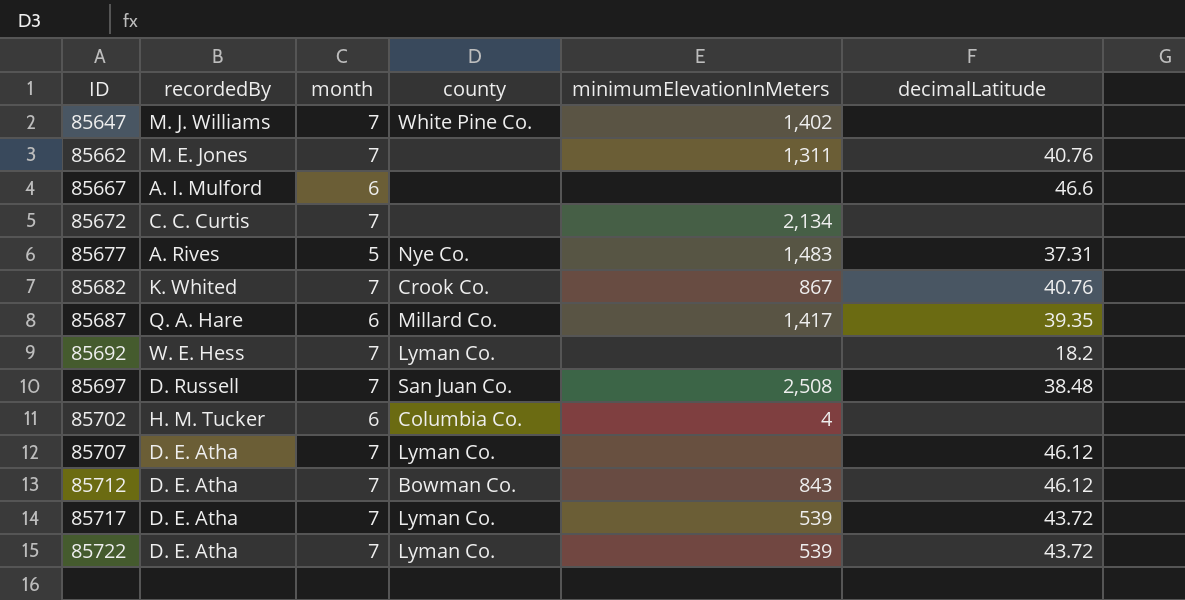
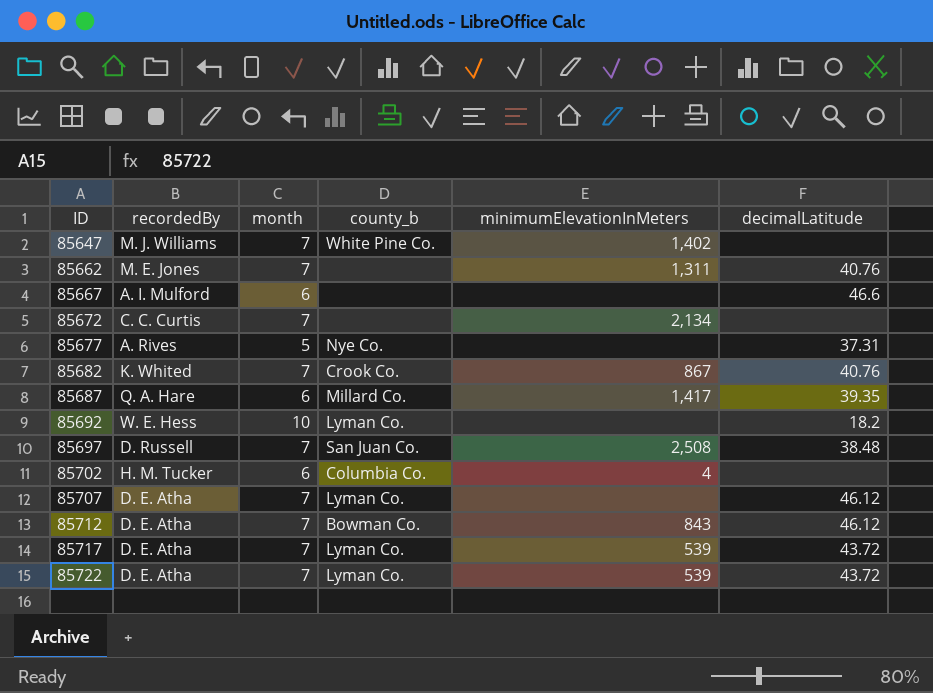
column name: county -> county_b
85677 | minimumElevationInMeters: 1,483 -> none
85692 | month: 7 -> 10

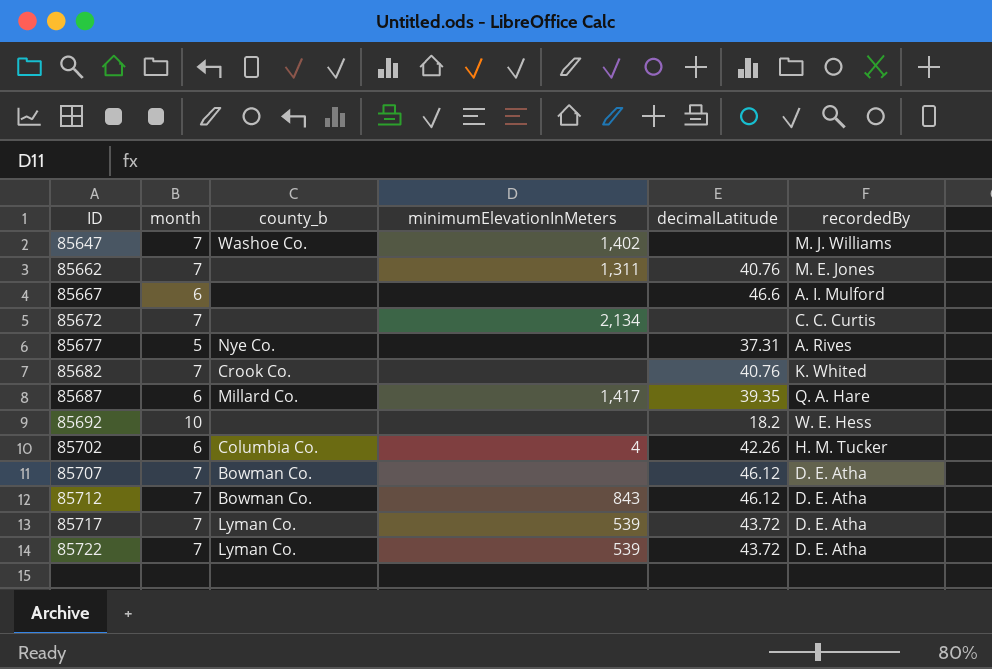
column recordedBy | position: 2 -> 6
row 85697: D. Russell | 7 | San Juan Co. | 2,508 | 38.48 -> none
85647 | county_b: White Pine Co. -> Washoe Co.
85682 | minimumElevationInMeters: 867 -> none
85692 | county_b: Lyman Co. -> none
85702 | decimalLatitude: none -> 42.26
85707 | county_b: Lyman Co. -> Bowman Co.

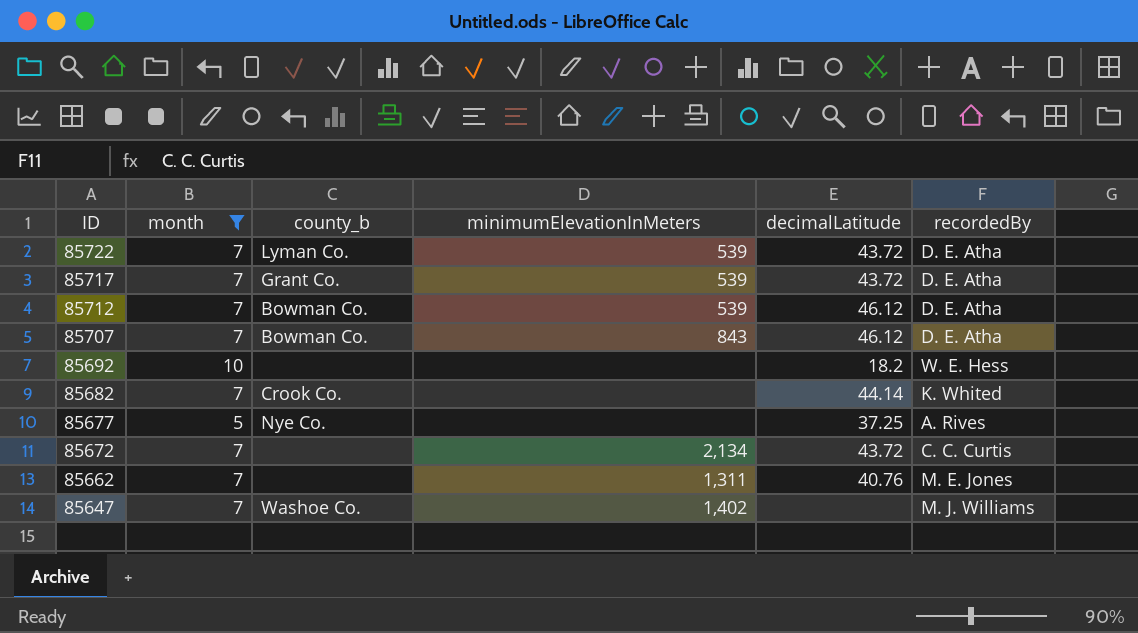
filter: none -> month != 6
row order: ID ascending -> ID descending
85717 | county_b: Lyman Co. -> Grant Co.
85712 | minimumElevationInMeters: 843 -> 539
85707 | minimumElevationInMeters: none -> 843
85682 | decimalLatitude: 40.76 -> 44.14
85677 | decimalLatitude: 37.31 -> 37.25
85672 | decimalLatitude: none -> 43.72

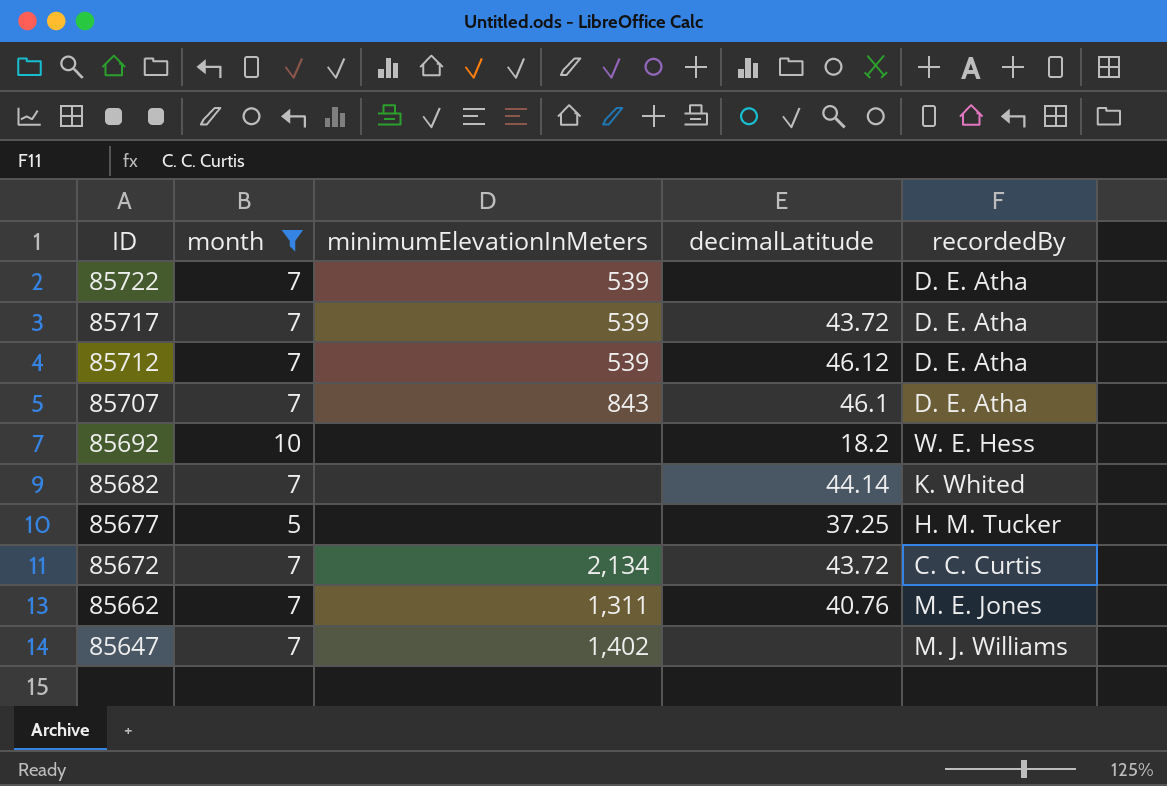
column county_b | position: 3 -> none
85722 | decimalLatitude: 43.72 -> none
85707 | decimalLatitude: 46.12 -> 46.1
85677 | recordedBy: A. Rives -> H. M. Tucker

